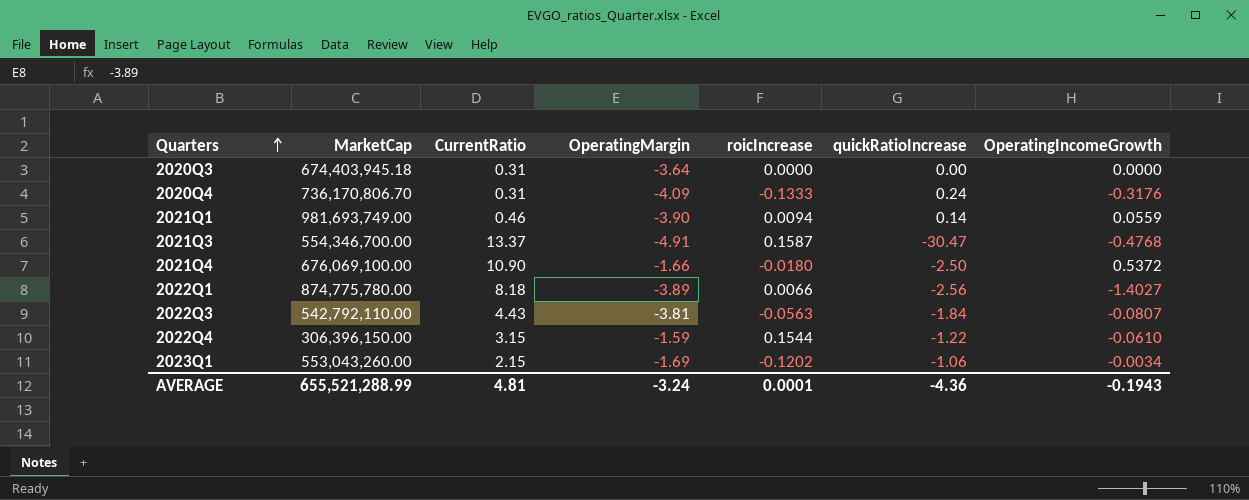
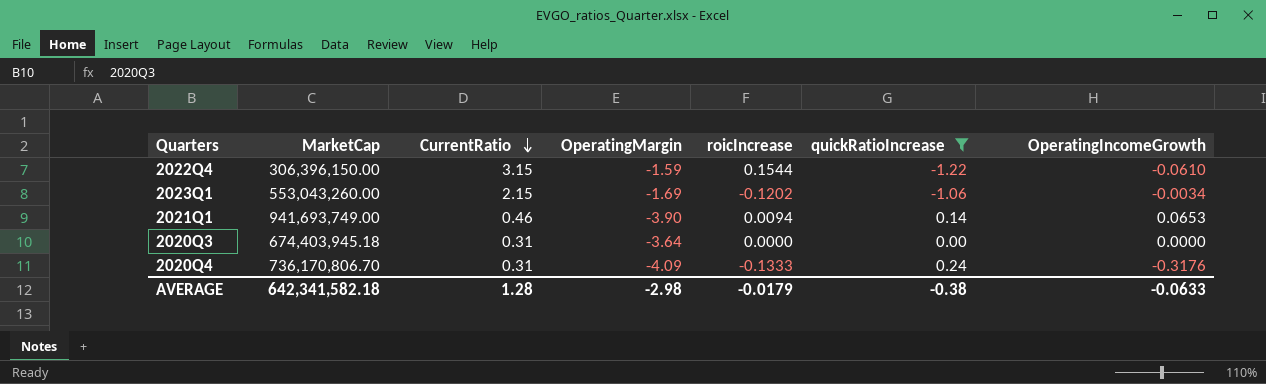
filter: none -> quickRatioIncrease >= -1.22
row order: Quarters ascending -> CurrentRatio descending
2021Q1 | MarketCap: 981,693,749.00 -> 941,693,749.00
2021Q1 | OperatingIncomeGrowth: 0.0559 -> 0.0653
AVERAGE | MarketCap: 655,521,288.99 -> 642,341,582.18
AVERAGE | CurrentRatio: 4.81 -> 1.28
AVERAGE | OperatingMargin: -3.24 -> -2.98
AVERAGE | roicIncrease: 0.0001 -> -0.0179
AVERAGE | quickRatioIncrease: -4.36 -> -0.38
AVERAGE | OperatingIncomeGrowth: -0.1943 -> -0.0633

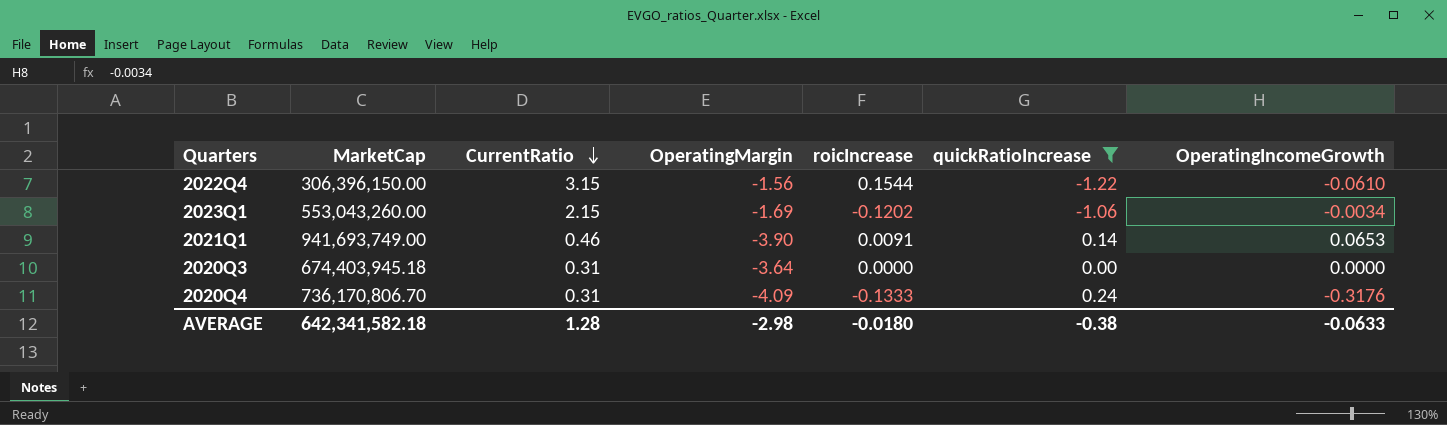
2022Q4 | OperatingMargin: -1.59 -> -1.56
2021Q1 | roicIncrease: 0.0094 -> 0.0091
AVERAGE | roicIncrease: -0.0179 -> -0.0180

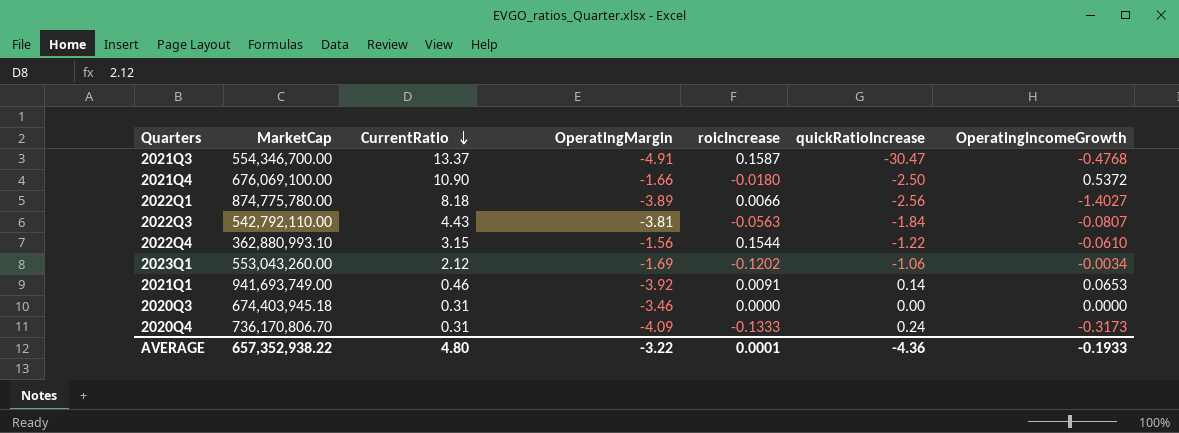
filter: quickRatioIncrease >= -1.22 -> none
2022Q4 | MarketCap: 306,396,150.00 -> 362,880,993.10
2023Q1 | CurrentRatio: 2.15 -> 2.12
2021Q1 | OperatingMargin: -3.90 -> -3.92
2020Q3 | OperatingMargin: -3.64 -> -3.46
2020Q4 | OperatingIncomeGrowth: -0.3176 -> -0.3173
AVERAGE | MarketCap: 642,341,582.18 -> 657,352,938.22
AVERAGE | CurrentRatio: 1.28 -> 4.80
AVERAGE | OperatingMargin: -2.98 -> -3.22
AVERAGE | roicIncrease: -0.0180 -> 0.0001
AVERAGE | quickRatioIncrease: -0.38 -> -4.36
AVERAGE | OperatingIncomeGrowth: -0.0633 -> -0.1933

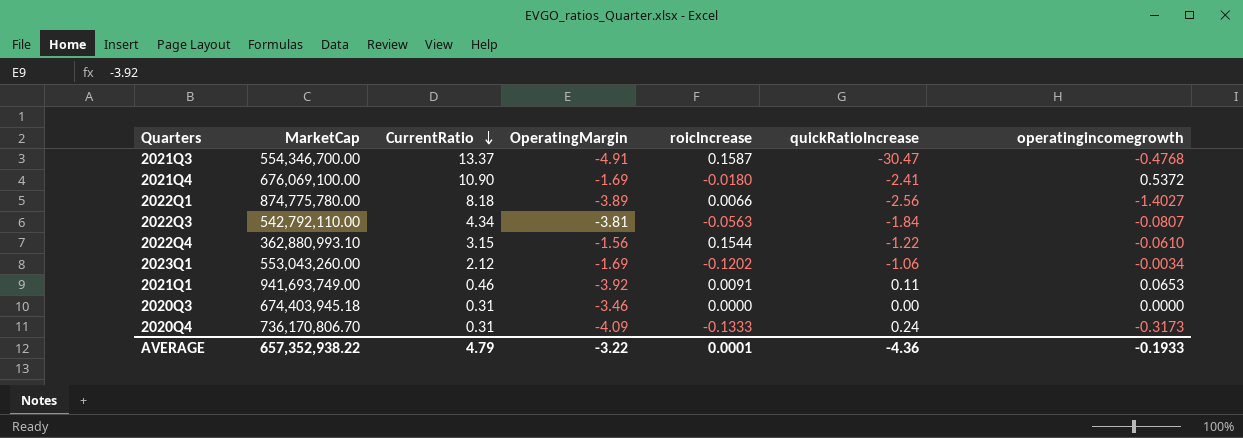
column name: OperatingIncomeGrowth -> operatingincomegrowth
2021Q4 | OperatingMargin: -1.66 -> -1.69
2021Q4 | quickRatioIncrease: -2.50 -> -2.41
2022Q3 | CurrentRatio: 4.43 -> 4.34
2021Q1 | quickRatioIncrease: 0.14 -> 0.11
AVERAGE | CurrentRatio: 4.80 -> 4.79

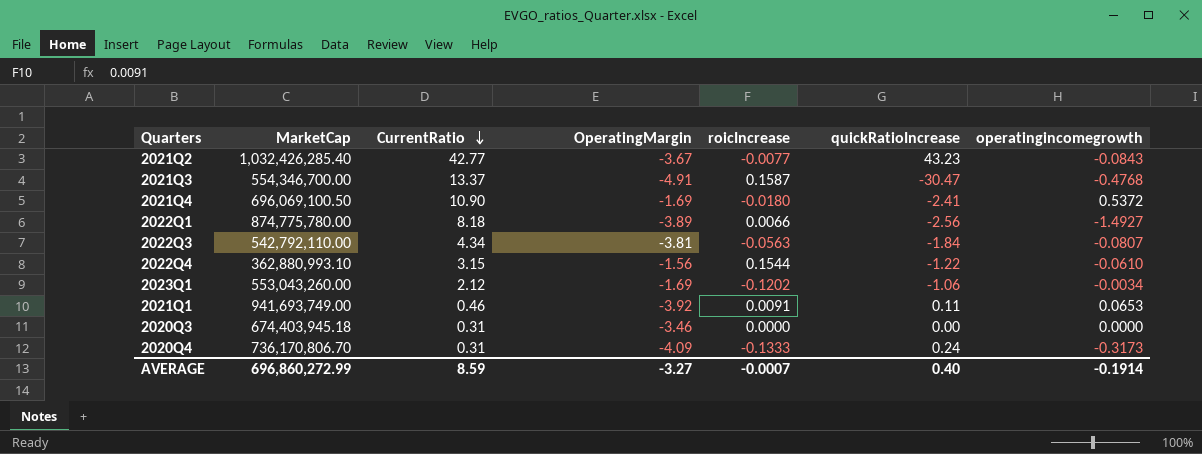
row 2021Q2: none -> 1,032,426,285.40 | 42.77 | -3.67 | -0.0077 | 43.23 | -0.0843
2021Q4 | MarketCap: 676,069,100.00 -> 696,069,100.50
2022Q1 | operatingincomegrowth: -1.4027 -> -1.4927
AVERAGE | MarketCap: 657,352,938.22 -> 696,860,272.99
AVERAGE | CurrentRatio: 4.79 -> 8.59
AVERAGE | OperatingMargin: -3.22 -> -3.27
AVERAGE | roicIncrease: 0.0001 -> -0.0007
AVERAGE | quickRatioIncrease: -4.36 -> 0.40
AVERAGE | operatingincomegrowth: -0.1933 -> -0.1914

